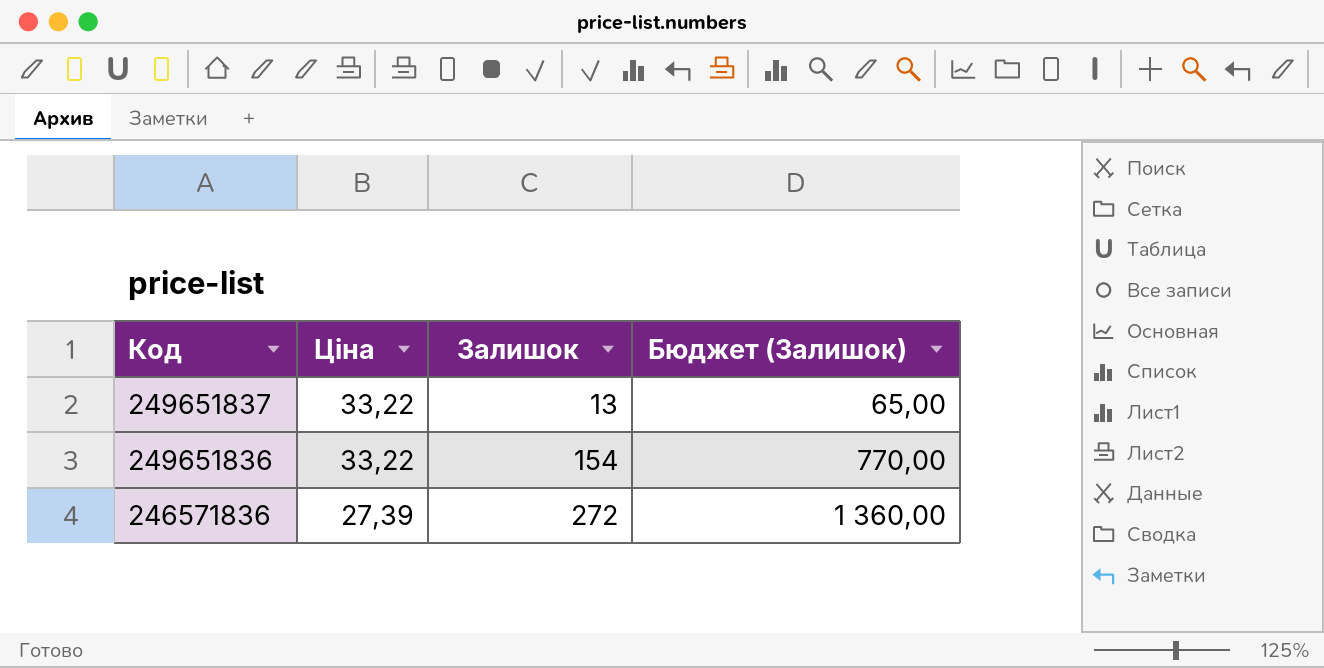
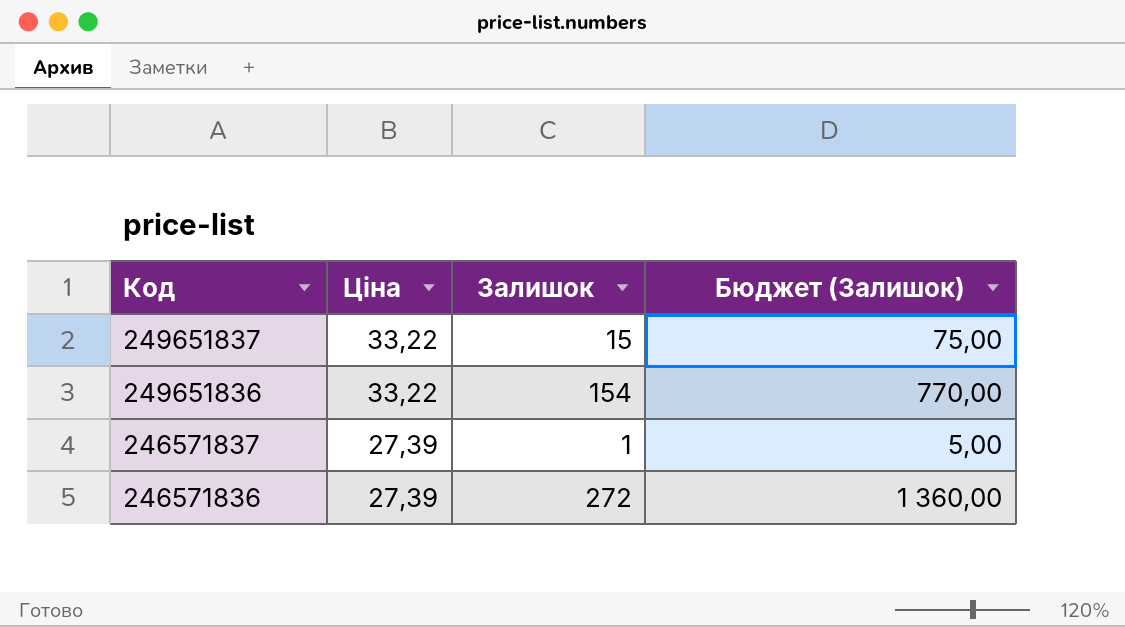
249651837 | Залишок: 13 -> 15
249651837 | Бюджет (Залишок): 65,00 -> 75,00
row 246571837: none -> 27,39 | 1 | 5,00

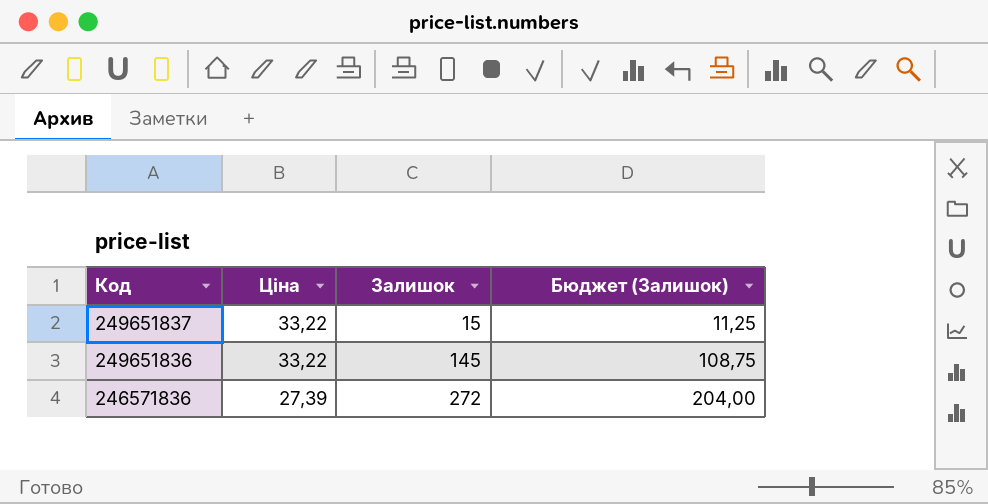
column Бюджет (Залишок) | formula: [Залишок] * 5 -> [Залишок] * 0,75
row 246571837: 27,39 | 1 | 5,00 -> none
249651836 | Залишок: 154 -> 145

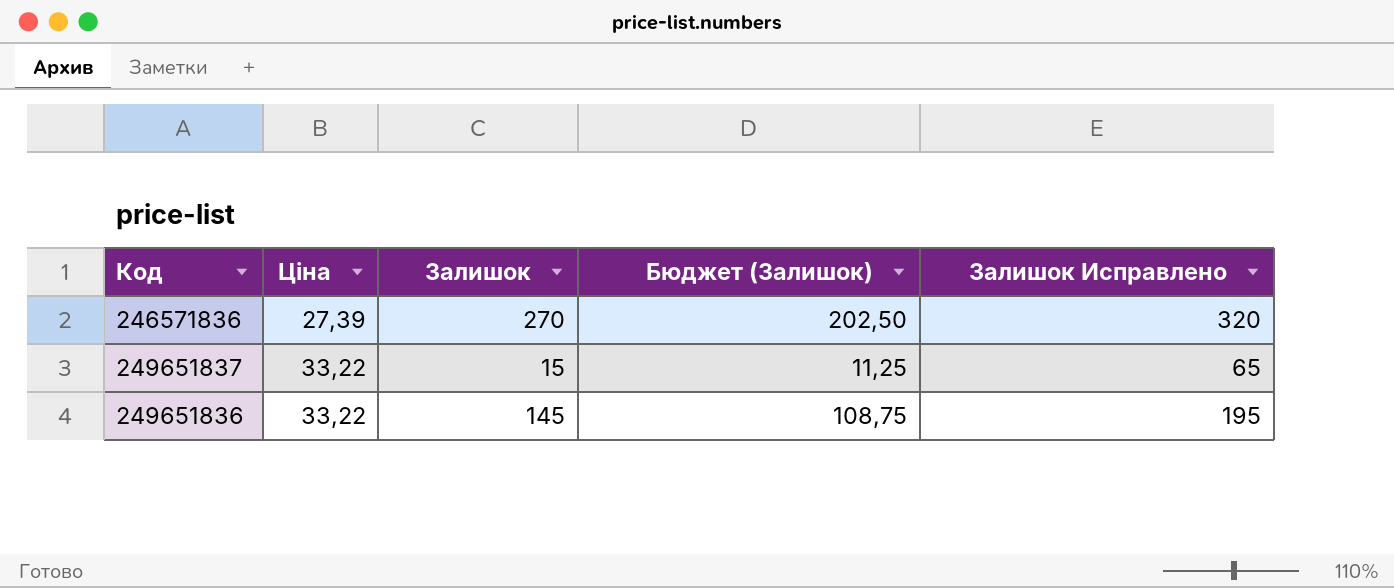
row order: Код descending -> Ціна ascending
column Залишок Исправлено | formula: none -> [Залишок] + 50
246571836 | Залишок: 272 -> 270
246571836 | Бюджет (Залишок): 204,00 -> 202,50

